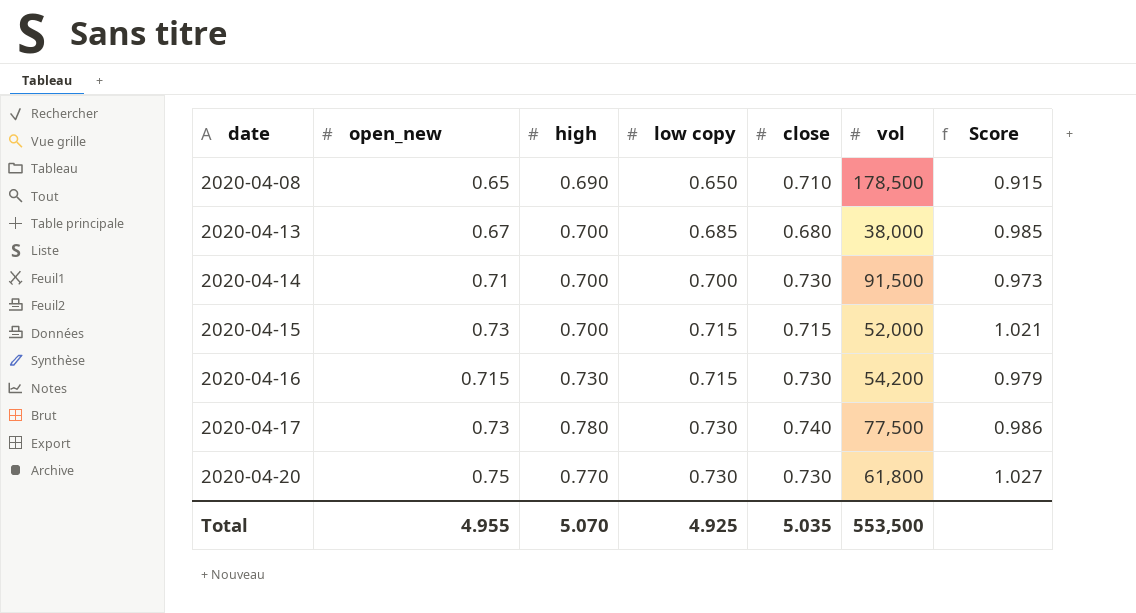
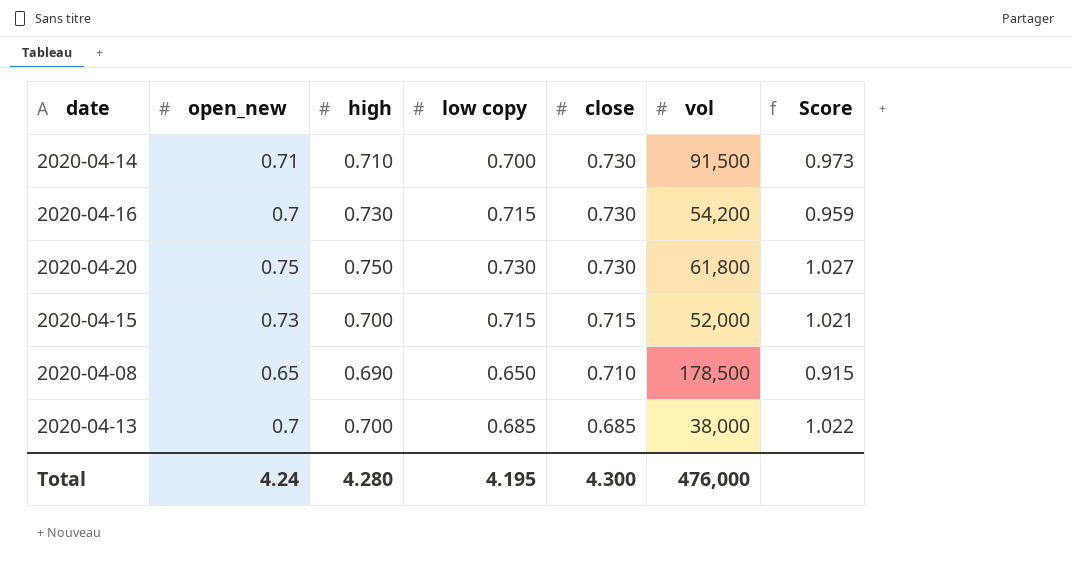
row order: date ascending -> close descending
row 2020-04-17: 0.73 | 0.780 | 0.730 | 0.740 | 77,500 | 0.986 -> none
2020-04-14 | high: 0.700 -> 0.710
2020-04-16 | open_new: 0.715 -> 0.7
2020-04-16 | Score: 0.979 -> 0.959
2020-04-20 | high: 0.770 -> 0.750
2020-04-13 | open_new: 0.67 -> 0.7
2020-04-13 | close: 0.680 -> 0.685
2020-04-13 | Score: 0.985 -> 1.022
Total | open_new: 4.955 -> 4.24
Total | high: 5.070 -> 4.280
Total | low copy: 4.925 -> 4.195
Total | close: 5.035 -> 4.300
Total | vol: 553,500 -> 476,000

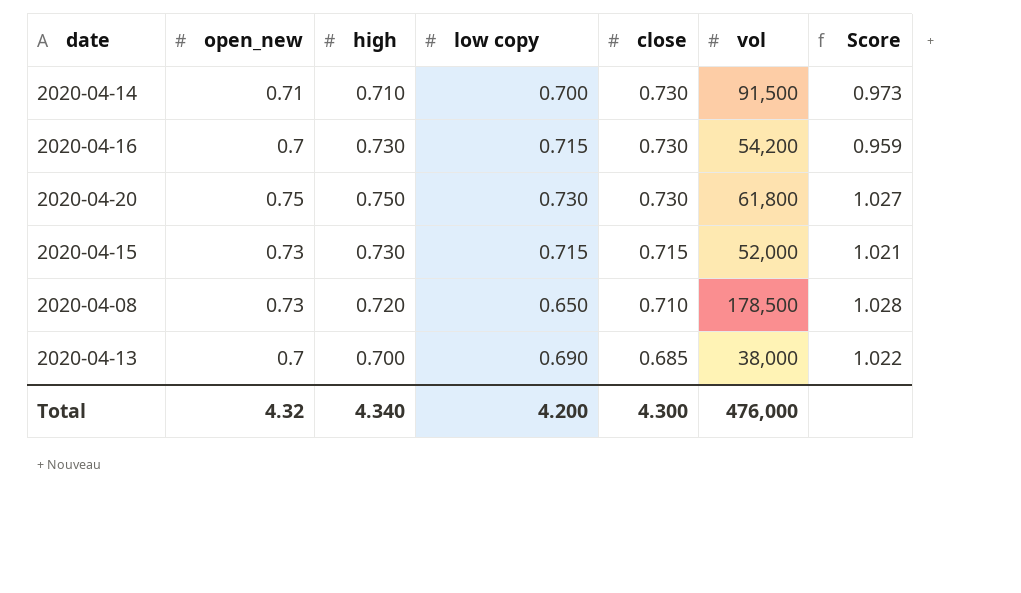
2020-04-15 | high: 0.700 -> 0.730
2020-04-08 | open_new: 0.65 -> 0.73
2020-04-08 | high: 0.690 -> 0.720
2020-04-08 | Score: 0.915 -> 1.028
2020-04-13 | low copy: 0.685 -> 0.690
Total | open_new: 4.24 -> 4.32
Total | high: 4.280 -> 4.340
Total | low copy: 4.195 -> 4.200

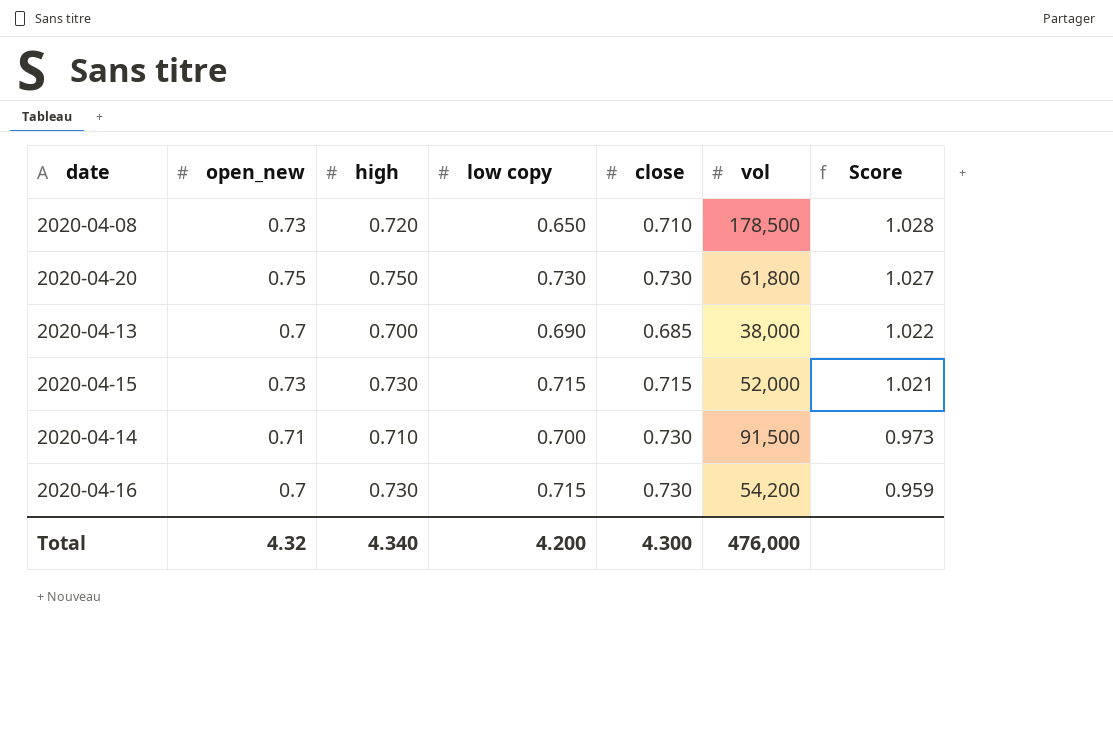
row order: close descending -> Score descending

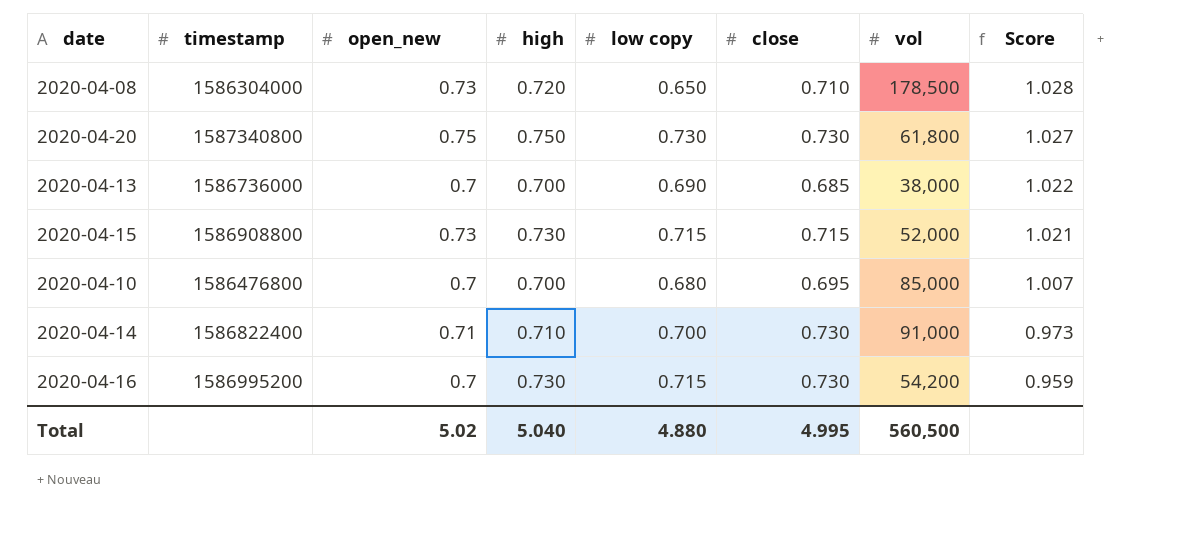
column timestamp | position: none -> 2
row 2020-04-10: none -> 1586476800 | 0.7 | 0.700 | 0.680 | 0.695 | 85,000 | 1.007
2020-04-14 | vol: 91,500 -> 91,000
Total | open_new: 4.32 -> 5.02
Total | high: 4.340 -> 5.040
Total | low copy: 4.200 -> 4.880
Total | close: 4.300 -> 4.995
Total | vol: 476,000 -> 560,500

